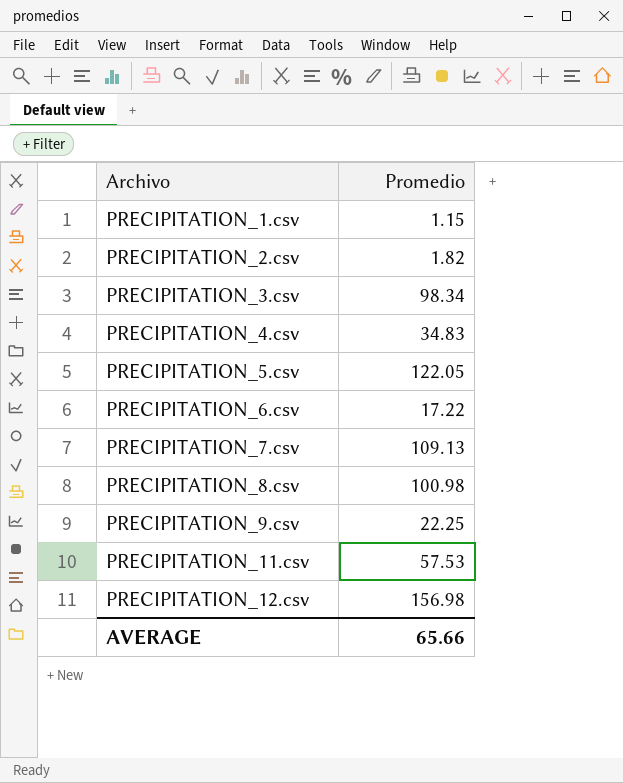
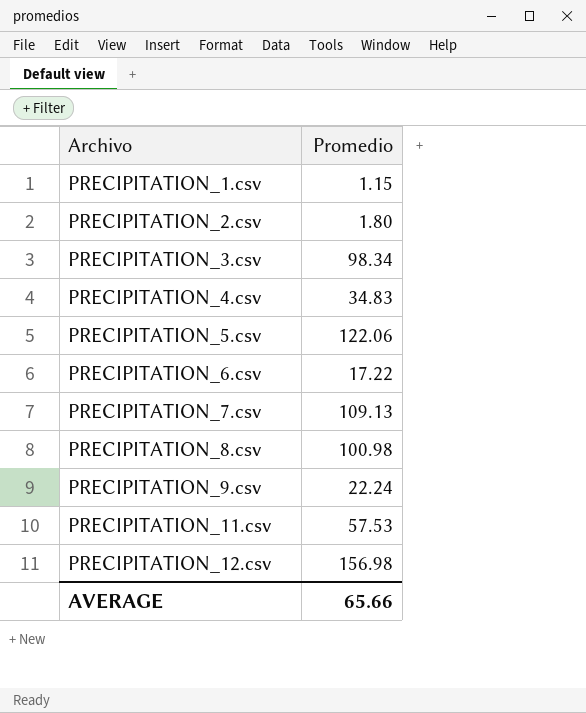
PRECIPITATION_2.csv | Promedio: 1.82 -> 1.80
PRECIPITATION_5.csv | Promedio: 122.05 -> 122.06
PRECIPITATION_9.csv | Promedio: 22.25 -> 22.24

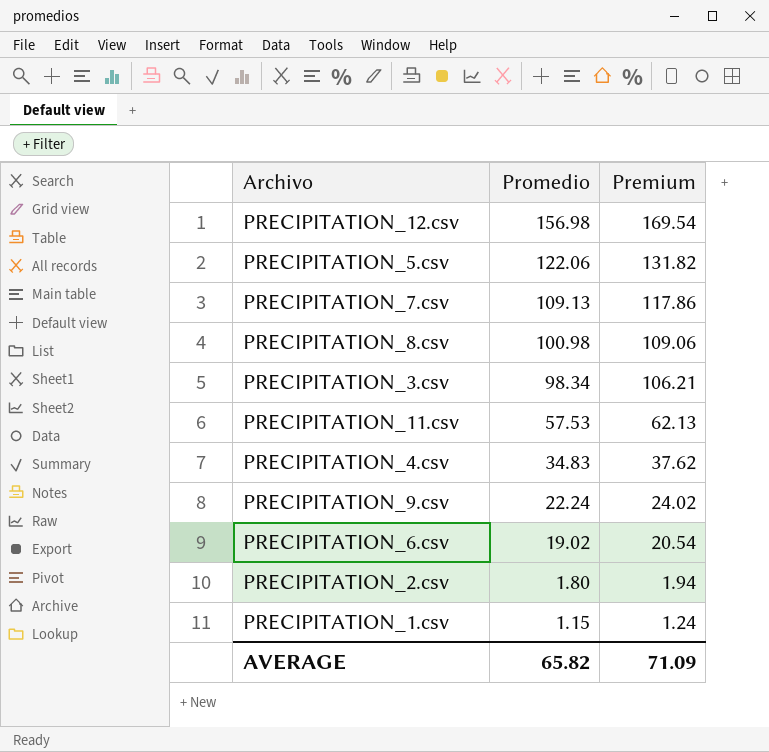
row order: Archivo ascending -> Promedio descending
column Premium | formula: none -> [Promedio] * 1.08
PRECIPITATION_6.csv | Promedio: 17.22 -> 19.02
AVERAGE | Promedio: 65.66 -> 65.82

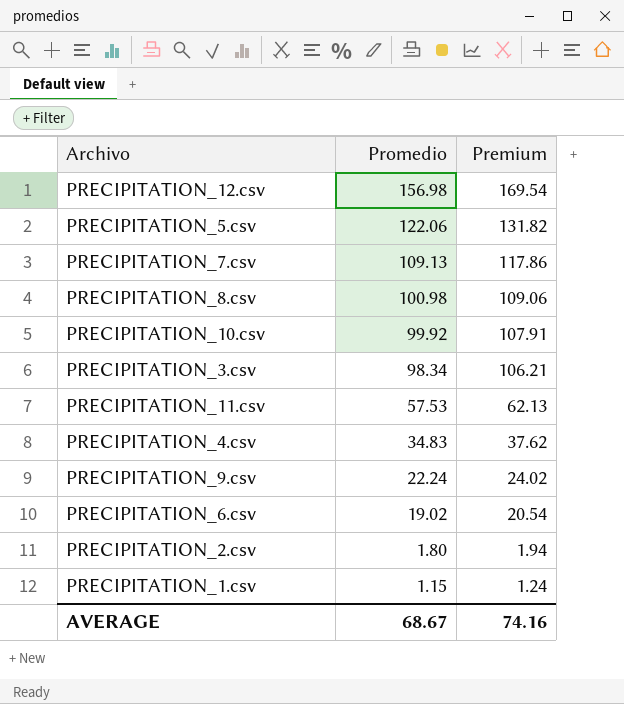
row PRECIPITATION_10.csv: none -> 99.92 | 107.91
AVERAGE | Promedio: 65.82 -> 68.67
AVERAGE | Premium: 71.09 -> 74.16

